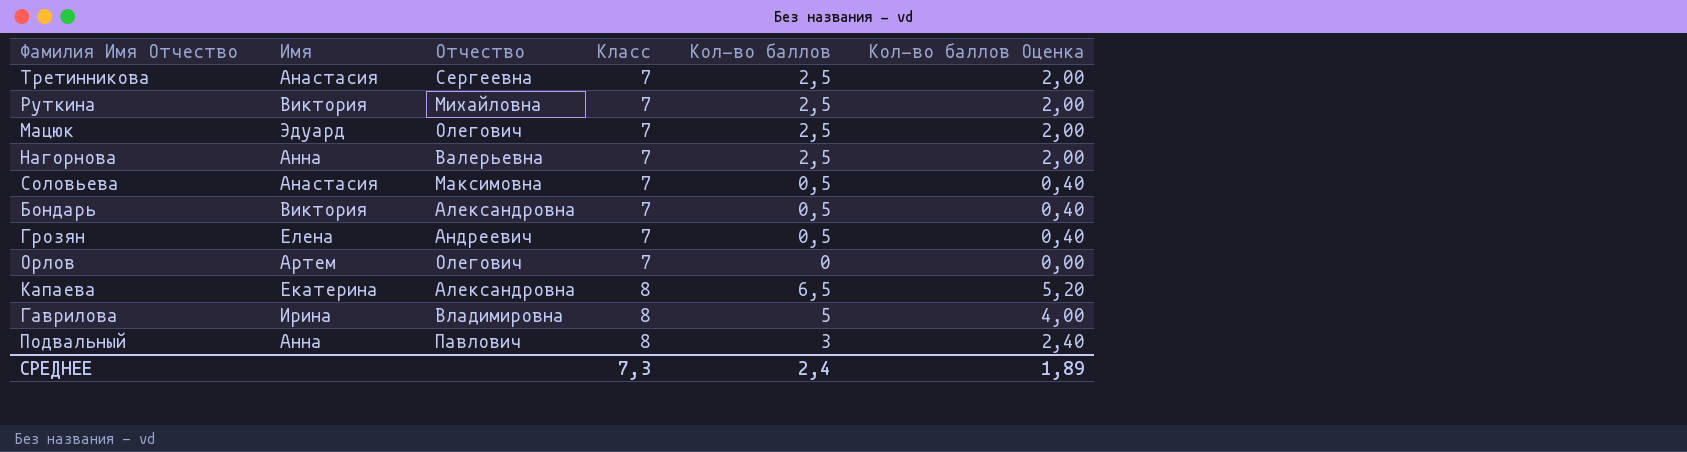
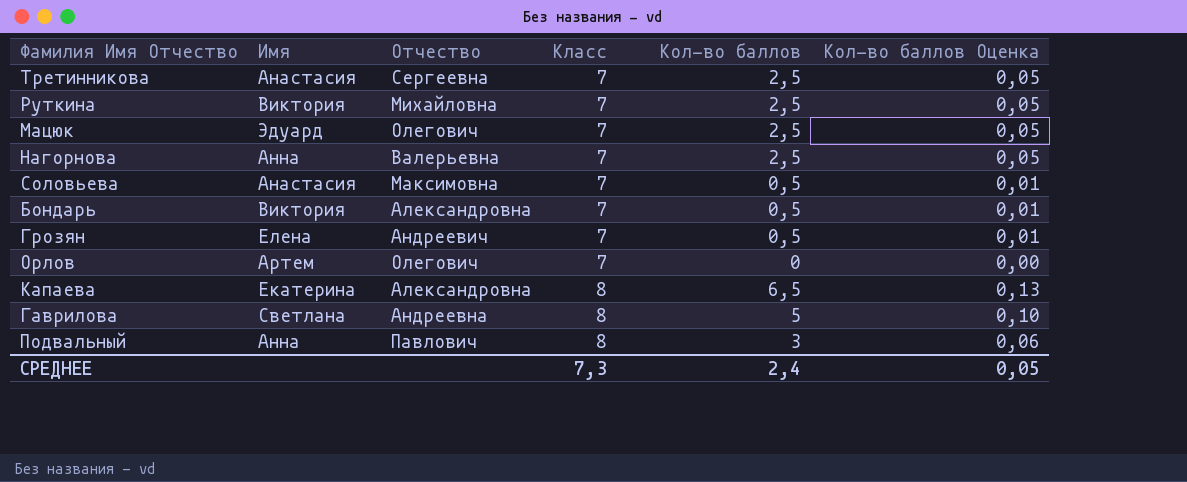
column Кол-во баллов Оценка | formula: [Кол-во баллов] * 0,8 -> [Кол-во баллов] * 0,02
Гаврилова | Имя: Ирина -> Светлана
Гаврилова | Отчество: Владимировна -> Андреевна
СРЕДНЕЕ | Кол-во баллов Оценка: 1,89 -> 0,05

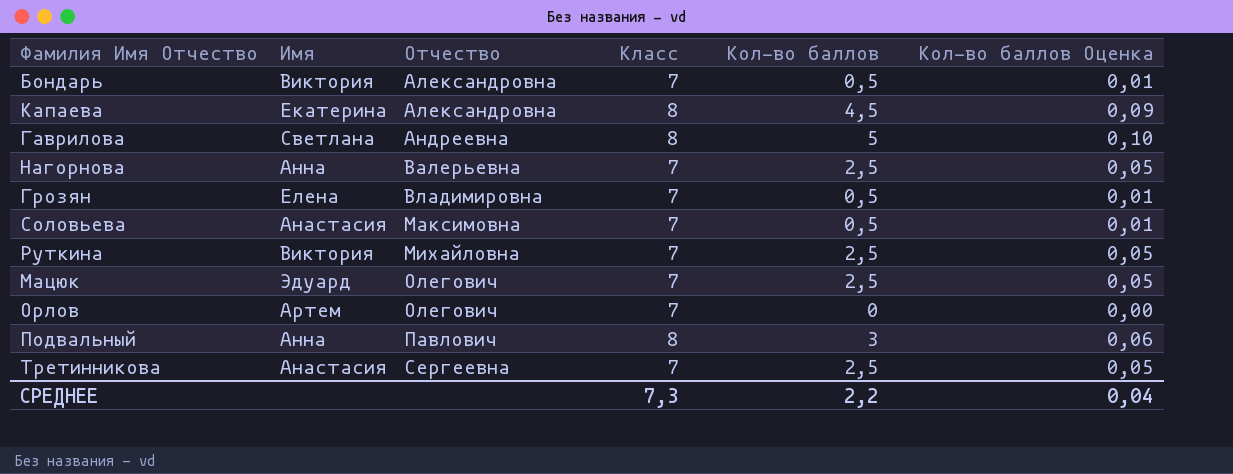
row order: Класс ascending -> Отчество ascending
Капаева | Кол-во баллов: 6,5 -> 4,5
Капаева | Кол-во баллов Оценка: 0,13 -> 0,09
Грозян | Отчество: Андреевич -> Владимировна
СРЕДНЕЕ | Кол-во баллов: 2,4 -> 2,2
СРЕДНЕЕ | Кол-во баллов Оценка: 0,05 -> 0,04

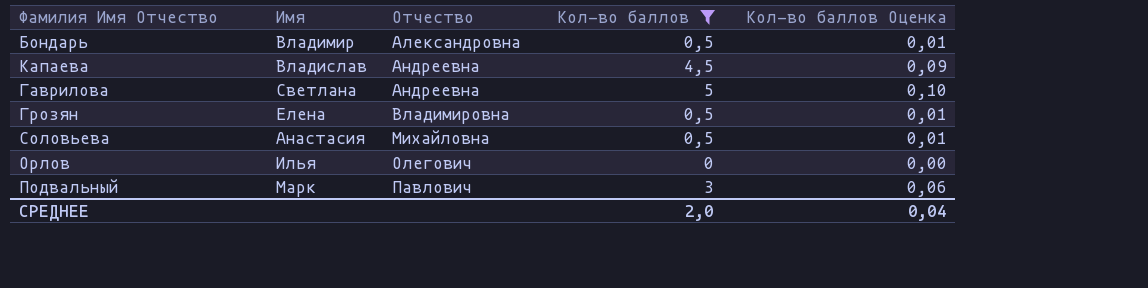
filter: none -> Кол-во баллов != 2,5
column Класс | position: 4 -> none
Бондарь | Имя: Виктория -> Владимир
Капаева | Имя: Екатерина -> Владислав
Капаева | Отчество: Александровна -> Андреевна
Соловьева | Отчество: Максимовна -> Михайловна
Орлов | Имя: Артем -> Илья
Подвальный | Имя: Анна -> Марк
СРЕДНЕЕ | Кол-во баллов: 2,2 -> 2,0

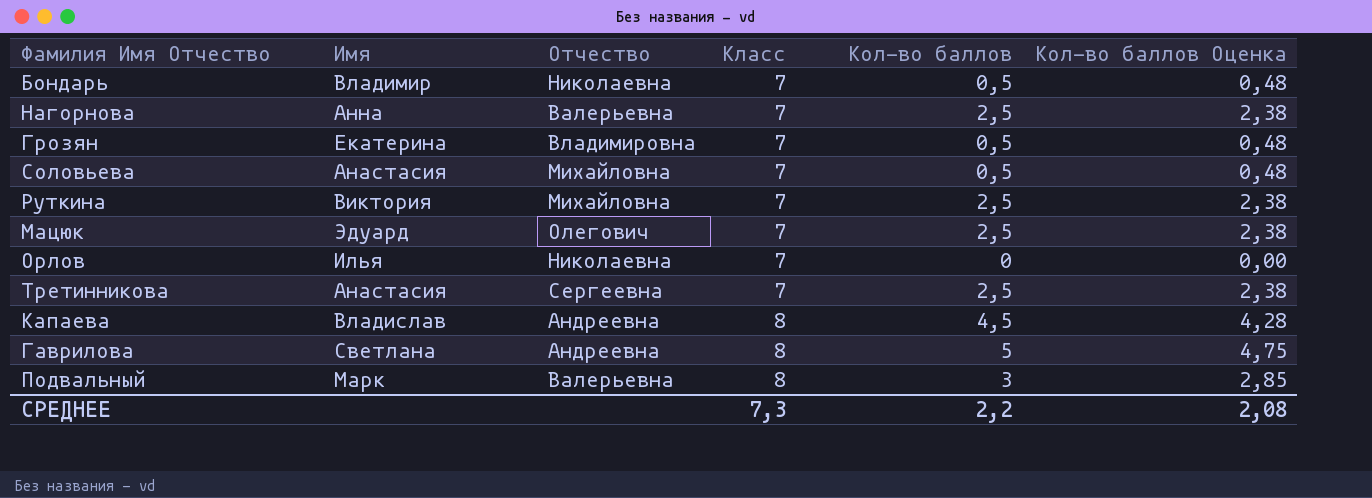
filter: Кол-во баллов != 2,5 -> none
row order: Отчество ascending -> Класс ascending
column Класс | position: none -> 4
column Кол-во баллов Оценка | formula: [Кол-во баллов] * 0,02 -> [Кол-во баллов] * 0,95
Бондарь | Отчество: Александровна -> Николаевна
Грозян | Имя: Елена -> Екатерина
Орлов | Отчество: Олегович -> Николаевна
Подвальный | Отчество: Павлович -> Валерьевна
СРЕДНЕЕ | Кол-во баллов: 2,0 -> 2,2
СРЕДНЕЕ | Кол-во баллов Оценка: 0,04 -> 2,08

